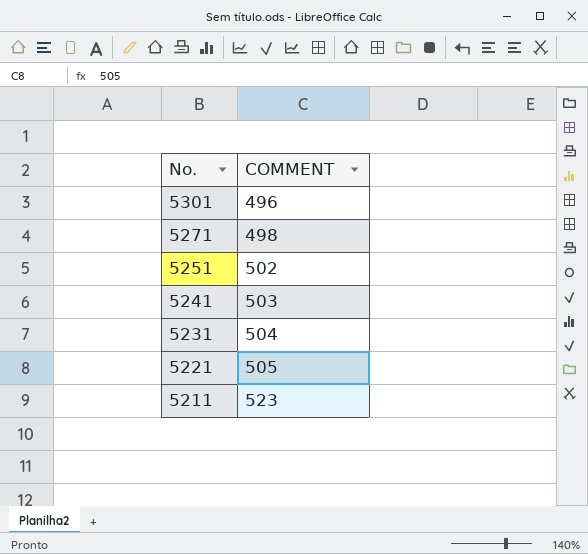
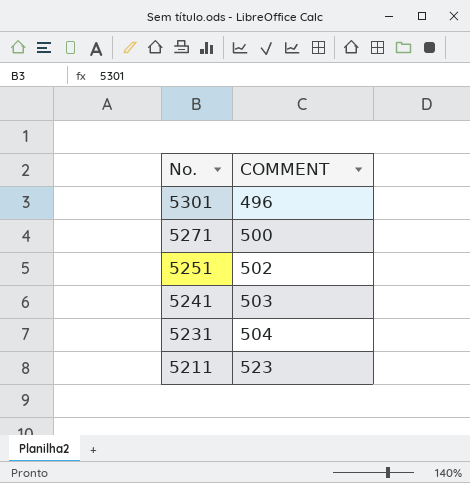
row 5221: 505 -> none
5271 | COMMENT: 498 -> 500

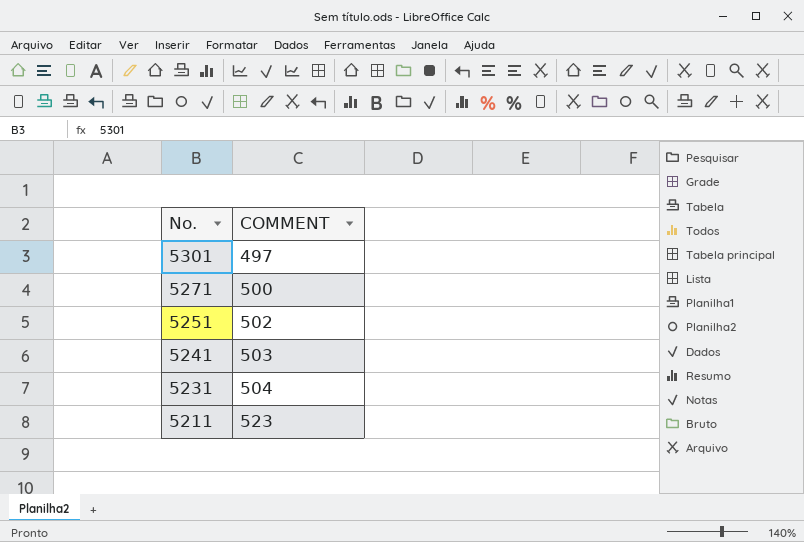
5301 | COMMENT: 496 -> 497

